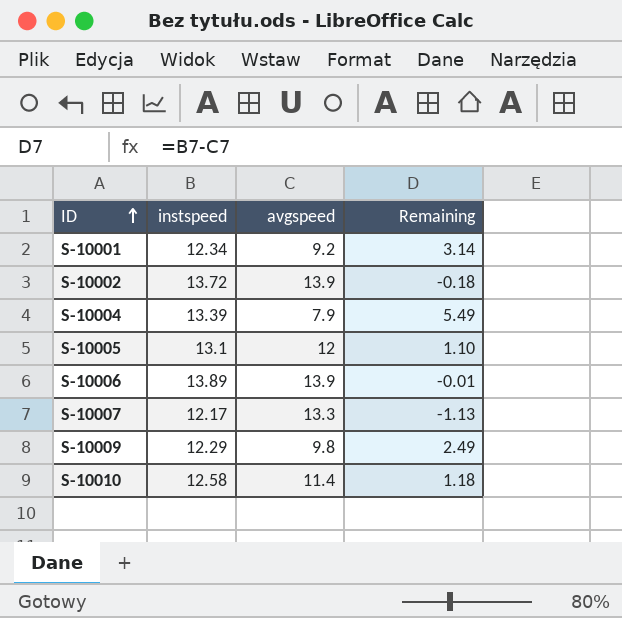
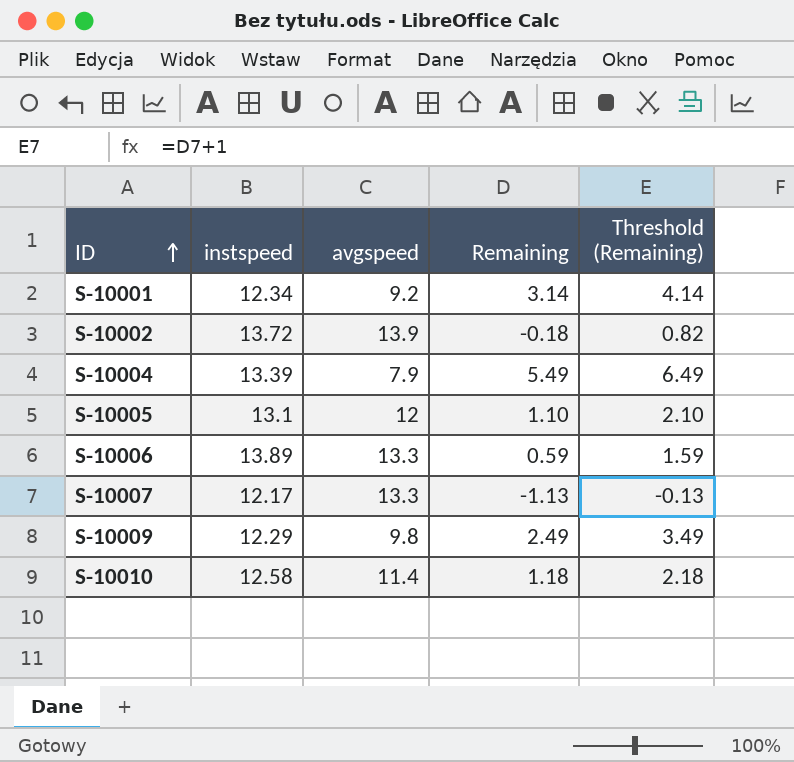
column Threshold (Remaining) | formula: none -> [Remaining] + 1
S-10006 | avgspeed: 13.9 -> 13.3
S-10006 | Remaining: -0.01 -> 0.59

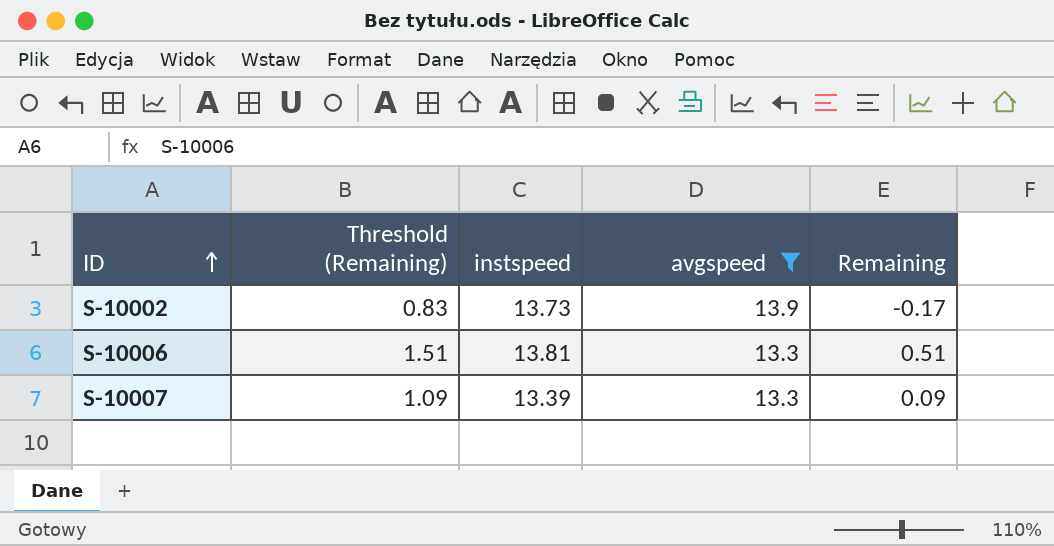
filter: none -> avgspeed >= 13.3
column Threshold (Remaining) | position: 5 -> 2
S-10002 | Threshold (Remaining): 0.82 -> 0.83
S-10002 | instspeed: 13.72 -> 13.73
S-10002 | Remaining: -0.18 -> -0.17
S-10006 | Threshold (Remaining): 1.59 -> 1.51
S-10006 | instspeed: 13.89 -> 13.81
S-10006 | Remaining: 0.59 -> 0.51
S-10007 | Threshold (Remaining): -0.13 -> 1.09
S-10007 | instspeed: 12.17 -> 13.39
S-10007 | Remaining: -1.13 -> 0.09

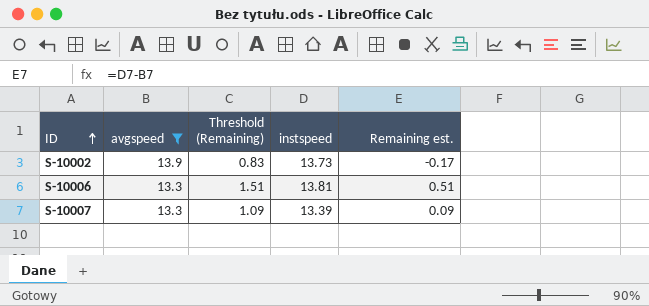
column avgspeed | position: 4 -> 2
column name: Remaining -> Remaining est.

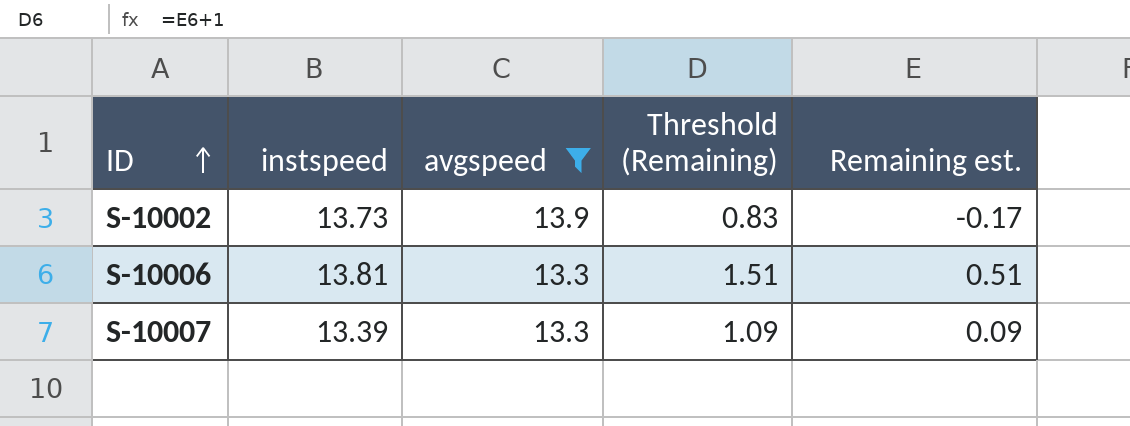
column instspeed | position: 4 -> 2

